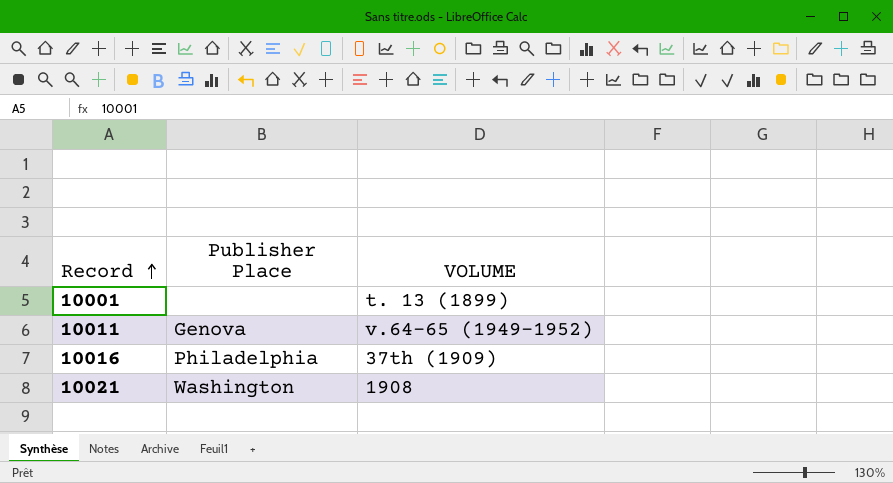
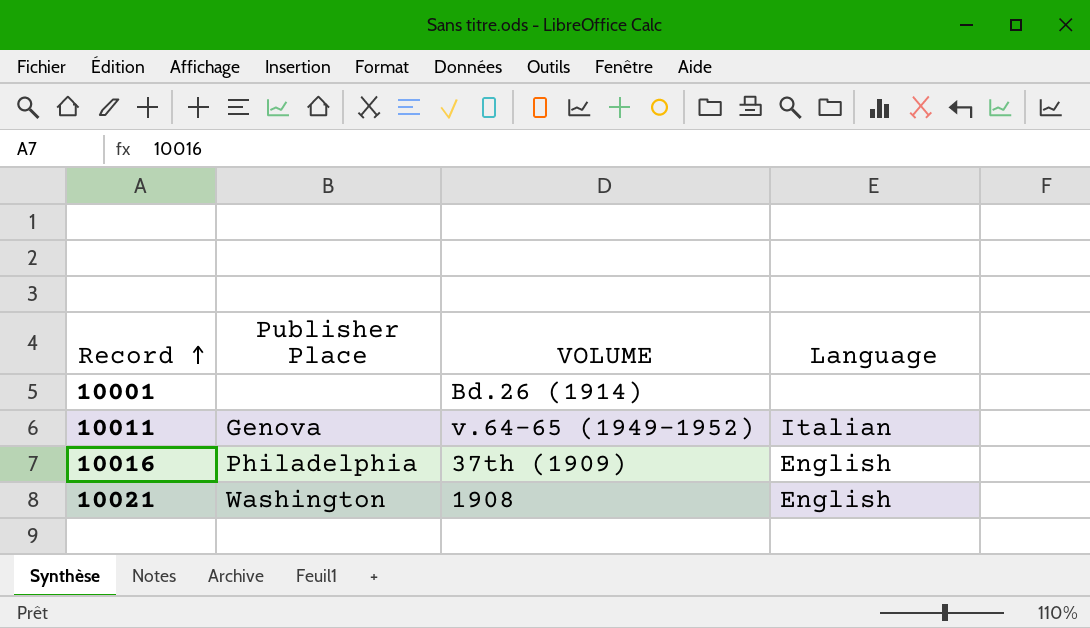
column Language | position: none -> 4
10001 | VOLUME: t. 13 (1899) -> Bd.26 (1914)

